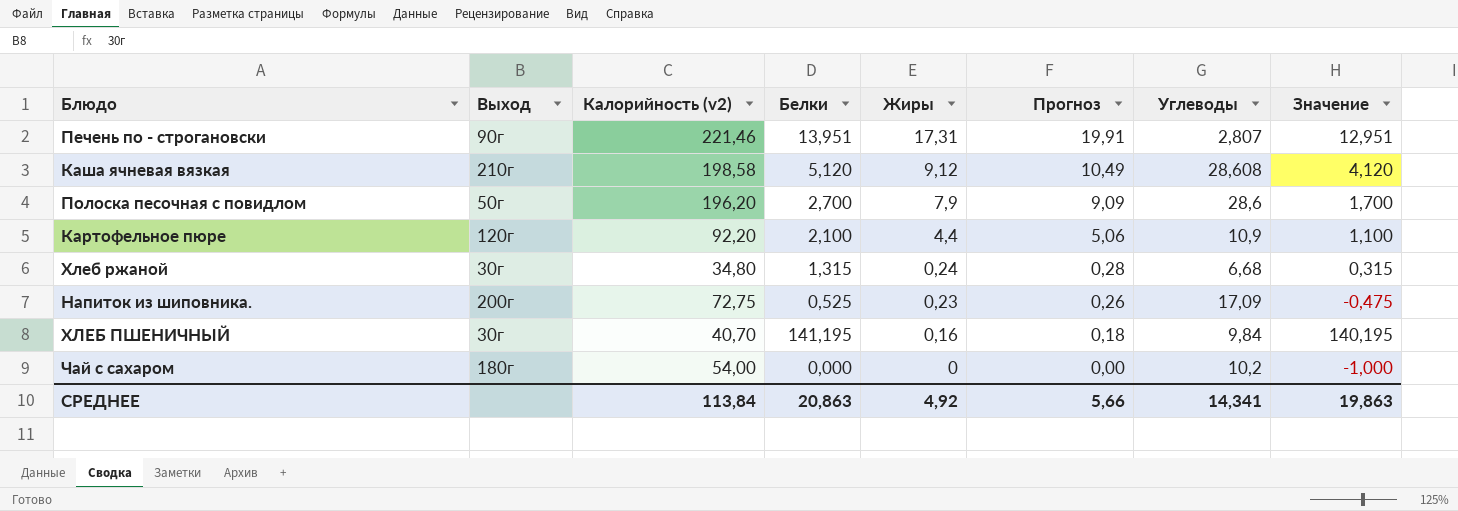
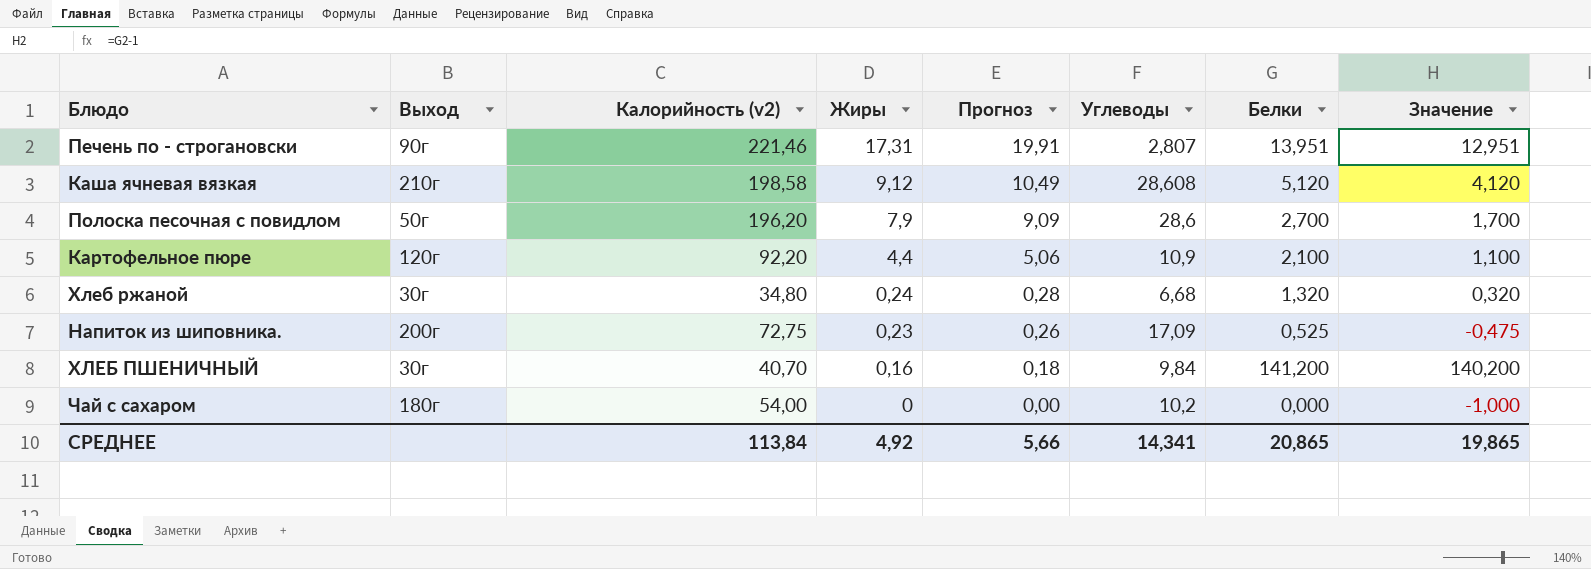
column Белки | position: 4 -> 7
Хлеб ржаной | Белки: 1,315 -> 1,320
Хлеб ржаной | Значение: 0,315 -> 0,320
ХЛЕБ ПШЕНИЧНЫЙ | Белки: 141,195 -> 141,200
ХЛЕБ ПШЕНИЧНЫЙ | Значение: 140,195 -> 140,200
СРЕДНЕЕ | Белки: 20,863 -> 20,865
СРЕДНЕЕ | Значение: 19,863 -> 19,865

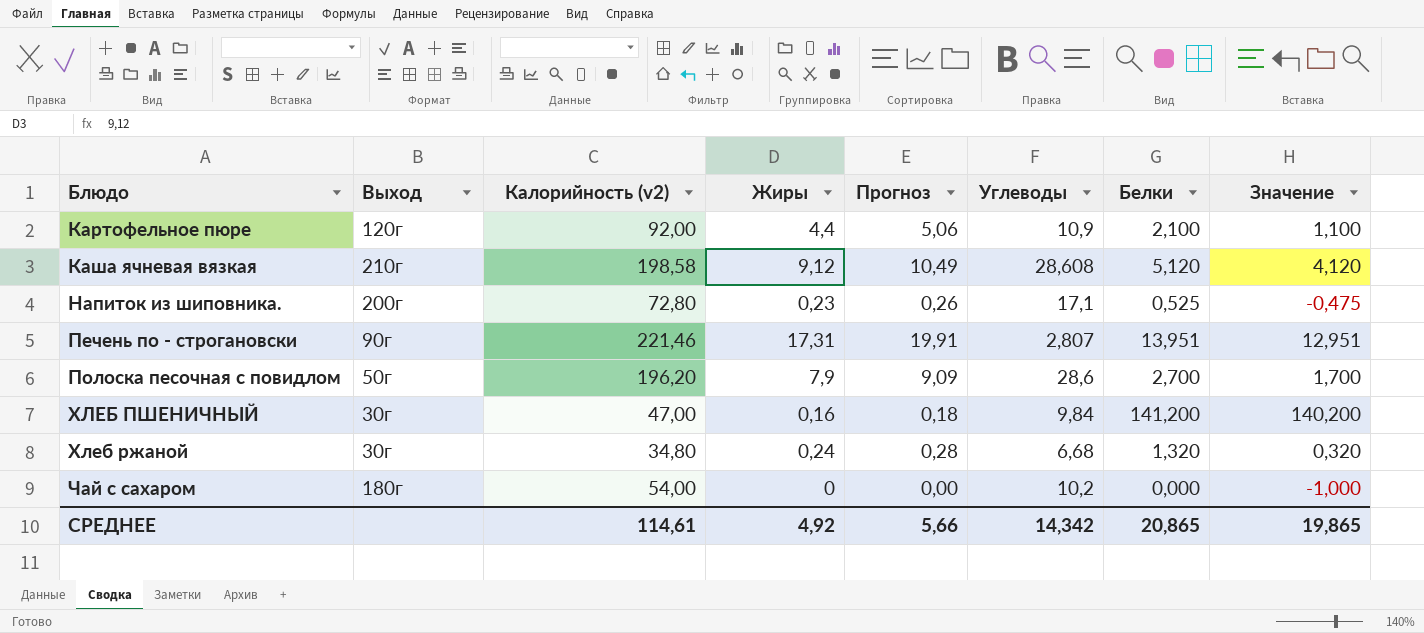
row order: Жиры descending -> Блюдо ascending
Картофельное пюре | Калорийность (v2): 92,20 -> 92,00
Напиток из шиповника. | Калорийность (v2): 72,75 -> 72,80
Напиток из шиповника. | Углеводы: 17,09 -> 17,1
ХЛЕБ ПШЕНИЧНЫЙ | Калорийность (v2): 40,70 -> 47,00
СРЕДНЕЕ | Калорийность (v2): 113,84 -> 114,61
СРЕДНЕЕ | Углеводы: 14,341 -> 14,342

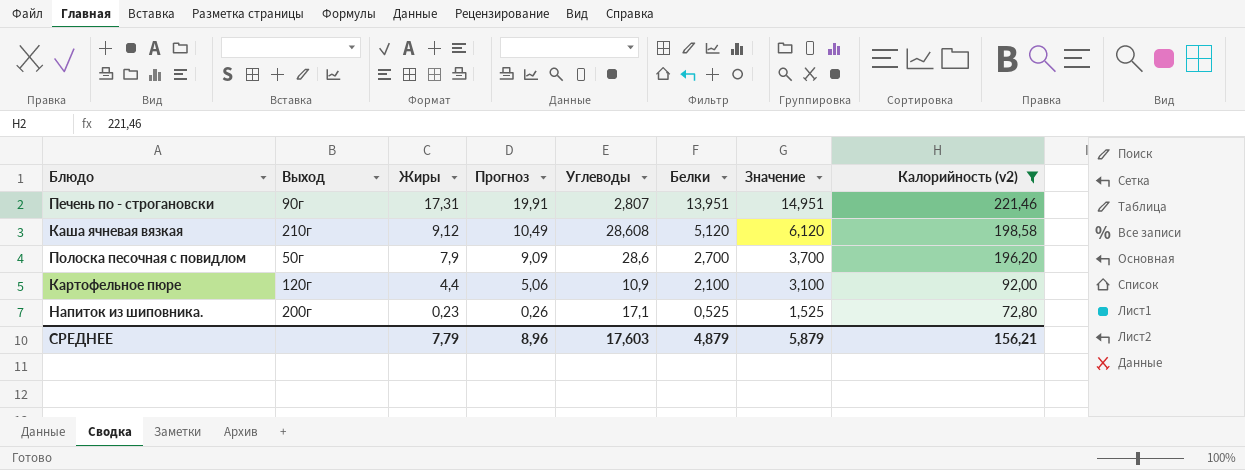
filter: none -> Калорийность (v2) >= 72,80
row order: Блюдо ascending -> Жиры descending
column Значение | formula: [Белки] - 1 -> [Белки] + 1
column Калорийность (v2) | position: 3 -> 8
СРЕДНЕЕ | Жиры: 4,92 -> 7,79
СРЕДНЕЕ | Прогноз: 5,66 -> 8,96
СРЕДНЕЕ | Углеводы: 14,342 -> 17,603
СРЕДНЕЕ | Белки: 20,865 -> 4,879
СРЕДНЕЕ | Значение: 19,865 -> 5,879
СРЕДНЕЕ | Калорийность (v2): 114,61 -> 156,21

